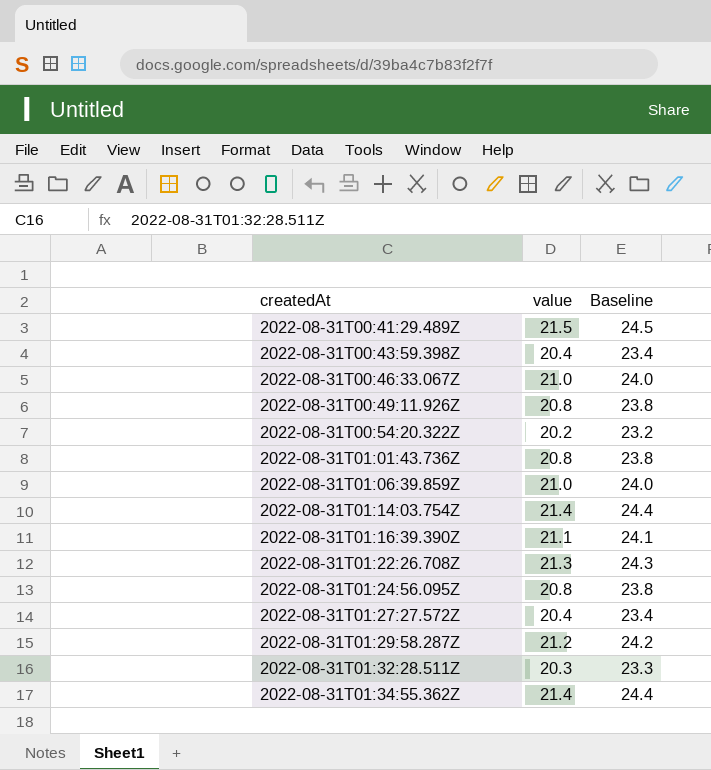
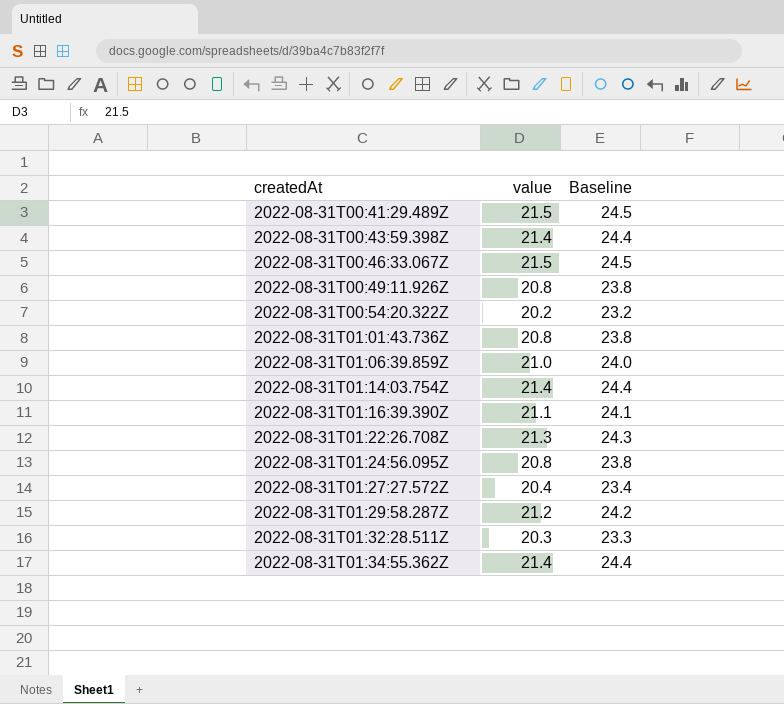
2022-08-31T00:43:59.398Z | value: 20.4 -> 21.4
2022-08-31T00:43:59.398Z | Baseline: 23.4 -> 24.4
2022-08-31T00:46:33.067Z | value: 21.0 -> 21.5
2022-08-31T00:46:33.067Z | Baseline: 24.0 -> 24.5

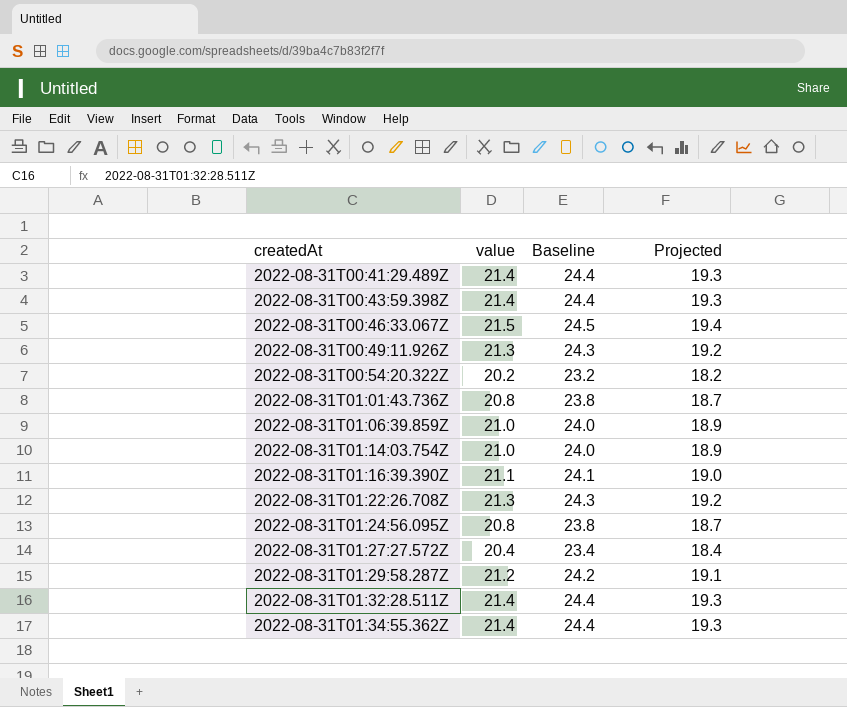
column Projected | formula: none -> [value] * 0.9
2022-08-31T00:41:29.489Z | value: 21.5 -> 21.4
2022-08-31T00:41:29.489Z | Baseline: 24.5 -> 24.4
2022-08-31T00:49:11.926Z | value: 20.8 -> 21.3
2022-08-31T00:49:11.926Z | Baseline: 23.8 -> 24.3
2022-08-31T01:14:03.754Z | value: 21.4 -> 21.0
2022-08-31T01:14:03.754Z | Baseline: 24.4 -> 24.0
2022-08-31T01:32:28.511Z | value: 20.3 -> 21.4
2022-08-31T01:32:28.511Z | Baseline: 23.3 -> 24.4

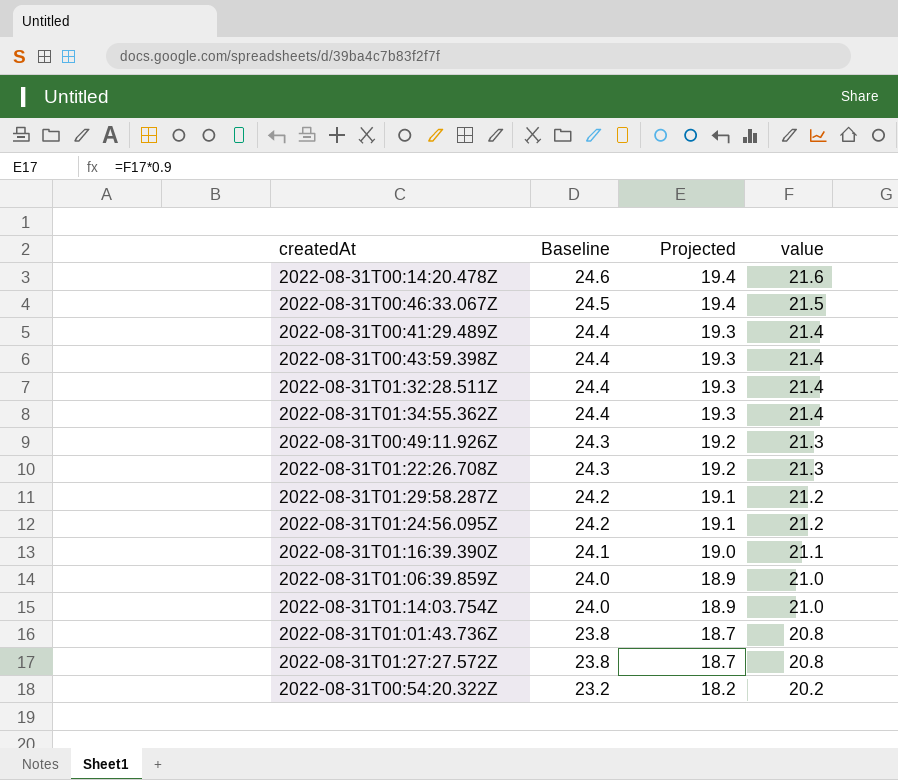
row order: createdAt ascending -> Baseline descending
column value | position: 2 -> 4
row 2022-08-31T00:14:20.478Z: none -> 24.6 | 19.4 | 21.6
2022-08-31T01:24:56.095Z | Baseline: 23.8 -> 24.2
2022-08-31T01:24:56.095Z | Projected: 18.7 -> 19.1
2022-08-31T01:24:56.095Z | value: 20.8 -> 21.2
2022-08-31T01:27:27.572Z | Baseline: 23.4 -> 23.8
2022-08-31T01:27:27.572Z | Projected: 18.4 -> 18.7
2022-08-31T01:27:27.572Z | value: 20.4 -> 20.8

